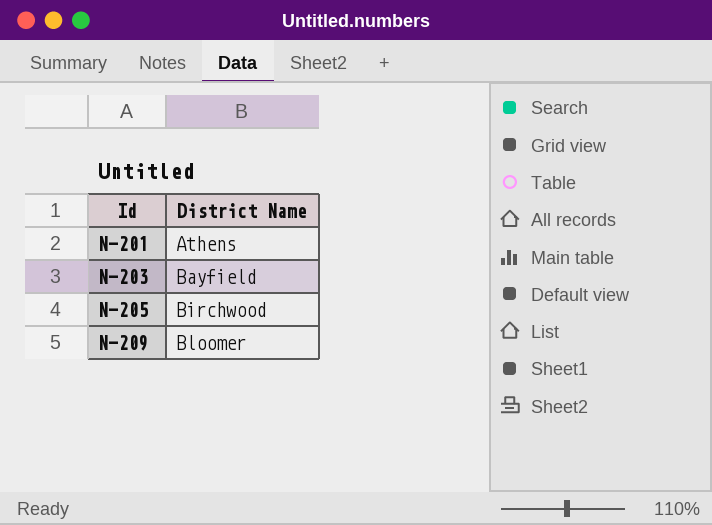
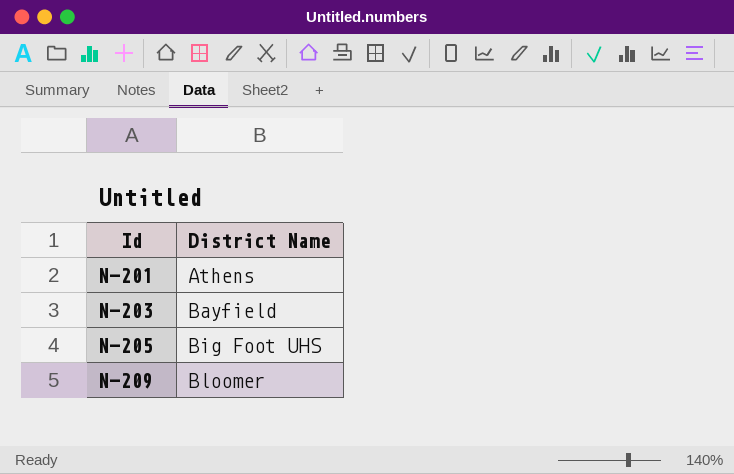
N-205 | District Name: Birchwood -> Big Foot UHS

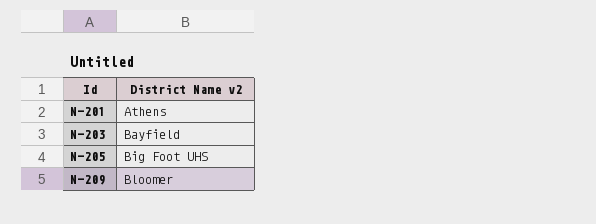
column name: District Name -> District Name v2

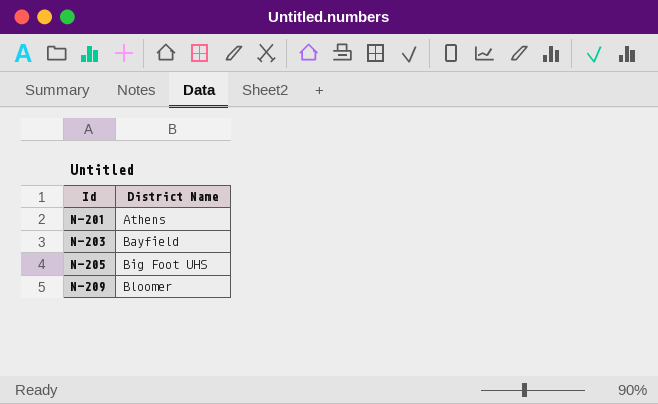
column name: District Name v2 -> District Name

